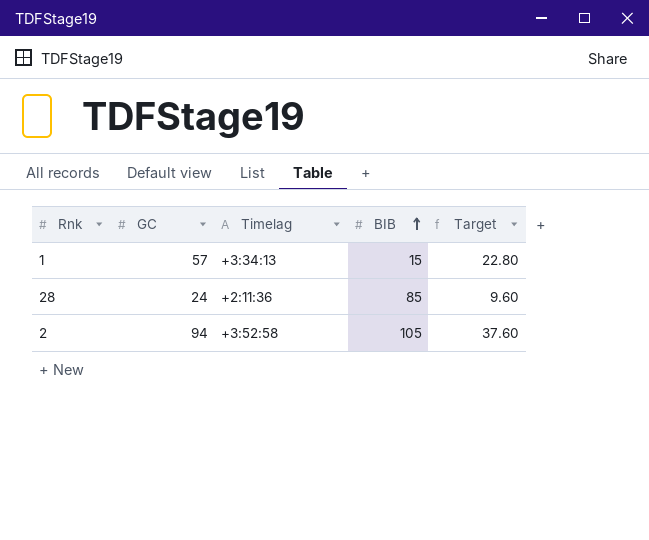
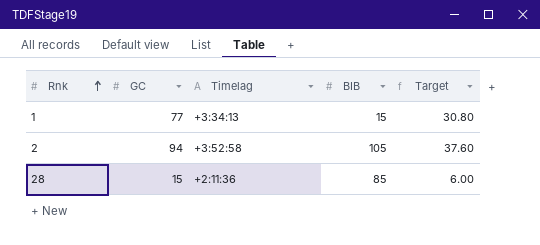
row order: BIB ascending -> Rnk ascending
1 | GC: 57 -> 77
1 | Target: 22.80 -> 30.80
28 | GC: 24 -> 15
28 | Target: 9.60 -> 6.00

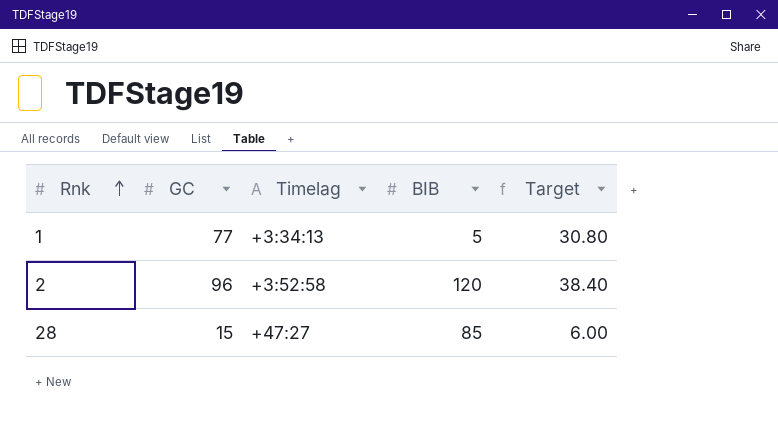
1 | BIB: 15 -> 5
2 | GC: 94 -> 96
2 | BIB: 105 -> 120
2 | Target: 37.60 -> 38.40
28 | Timelag: +2:11:36 -> +47:27

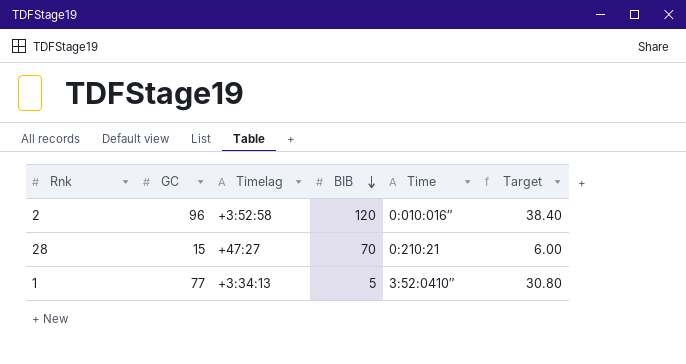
row order: Rnk ascending -> BIB descending
column Time | position: none -> 5
28 | BIB: 85 -> 70

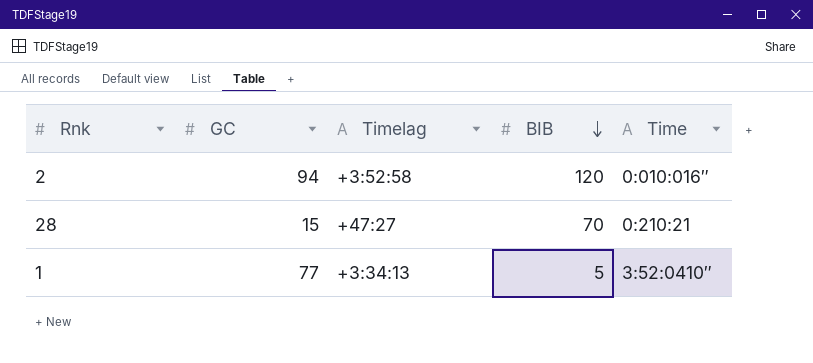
column Target | formula: [GC] * 0.4 -> none
2 | GC: 96 -> 94

